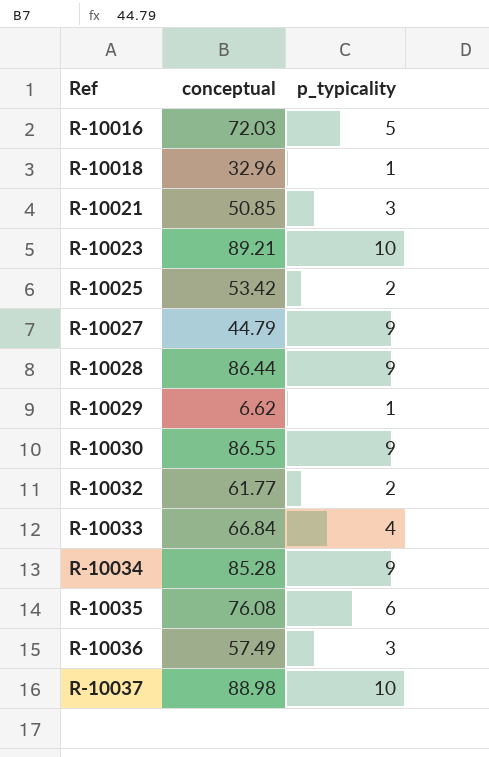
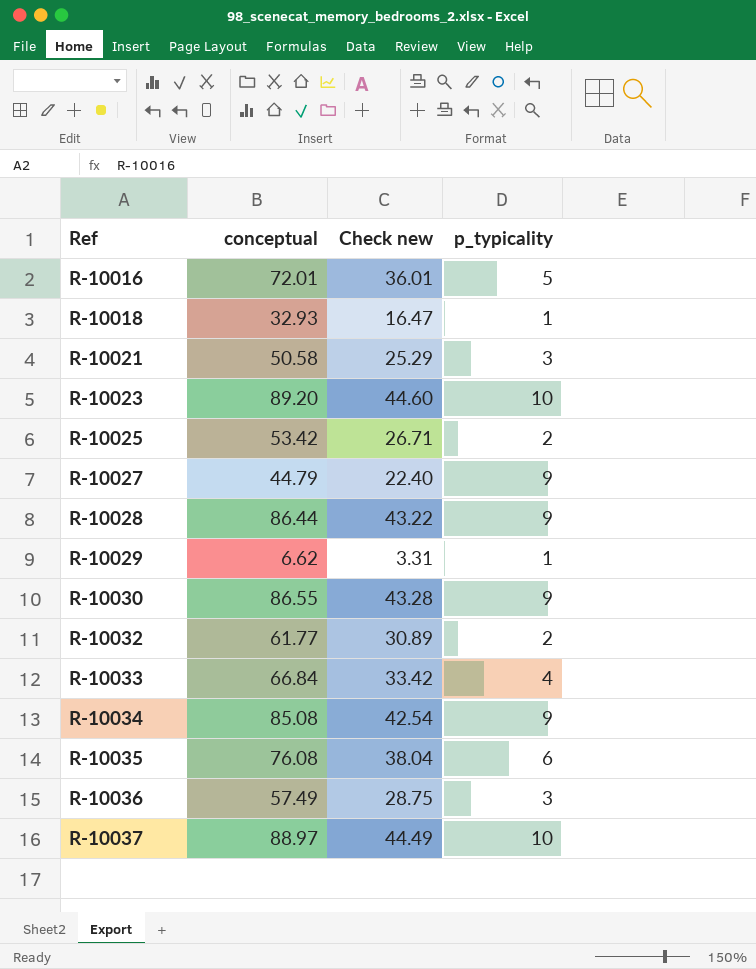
column Check new | formula: none -> [conceptual] * 0.5
R-10016 | conceptual: 72.03 -> 72.01
R-10018 | conceptual: 32.96 -> 32.93
R-10021 | conceptual: 50.85 -> 50.58
R-10023 | conceptual: 89.21 -> 89.20
R-10034 | conceptual: 85.28 -> 85.08
R-10037 | conceptual: 88.98 -> 88.97

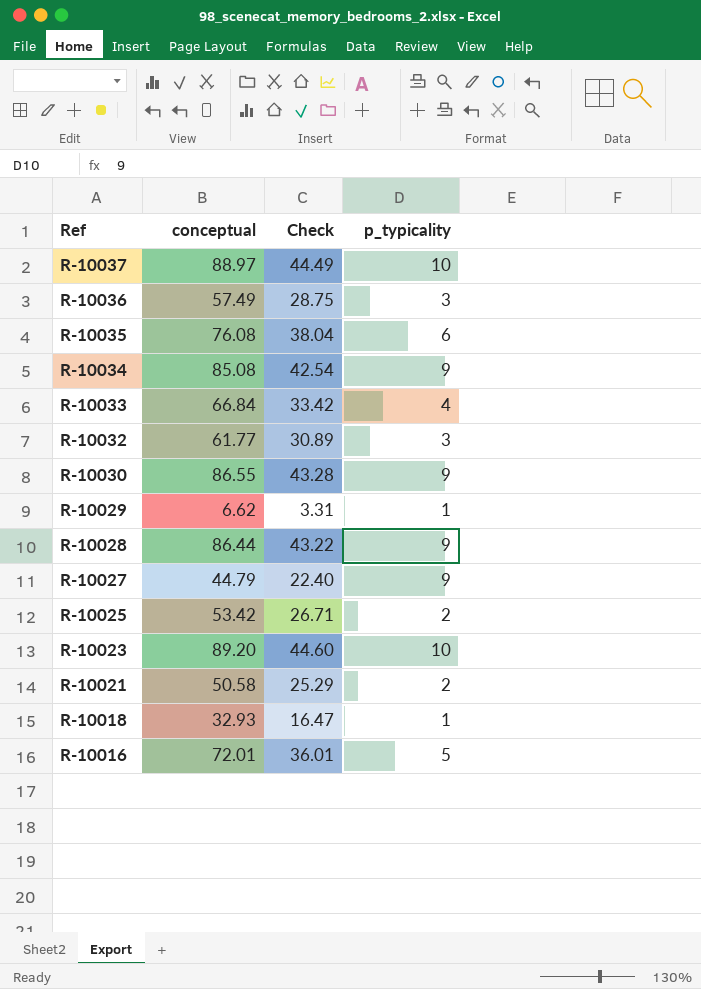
row order: Ref ascending -> Ref descending
column name: Check new -> Check
R-10032 | p_typicality: 2 -> 3
R-10021 | p_typicality: 3 -> 2

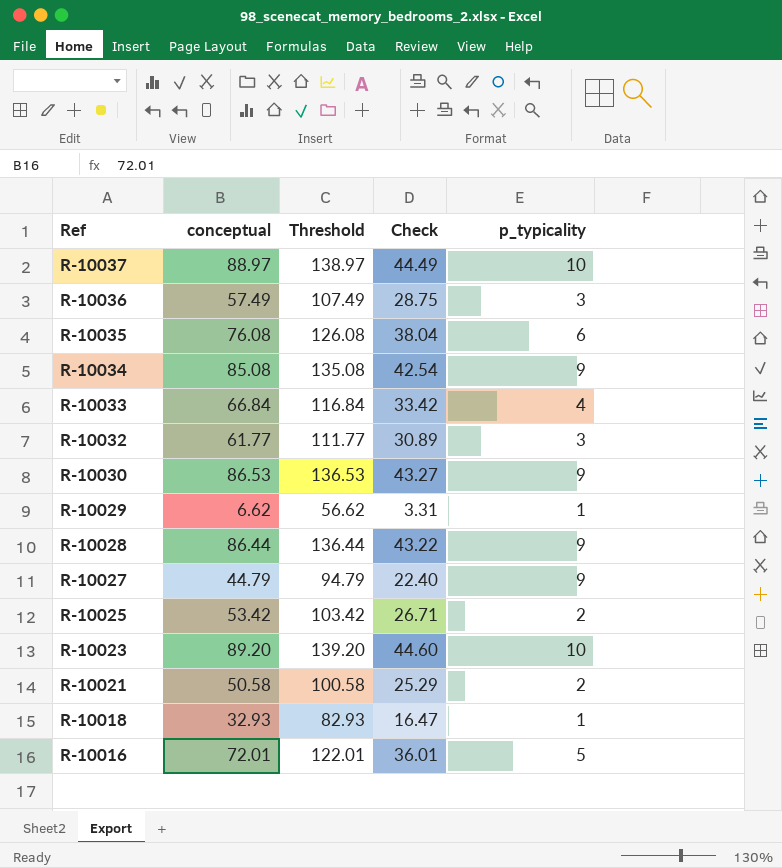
column Threshold | formula: none -> [conceptual] + 50
R-10030 | conceptual: 86.55 -> 86.53
R-10030 | Check: 43.28 -> 43.27

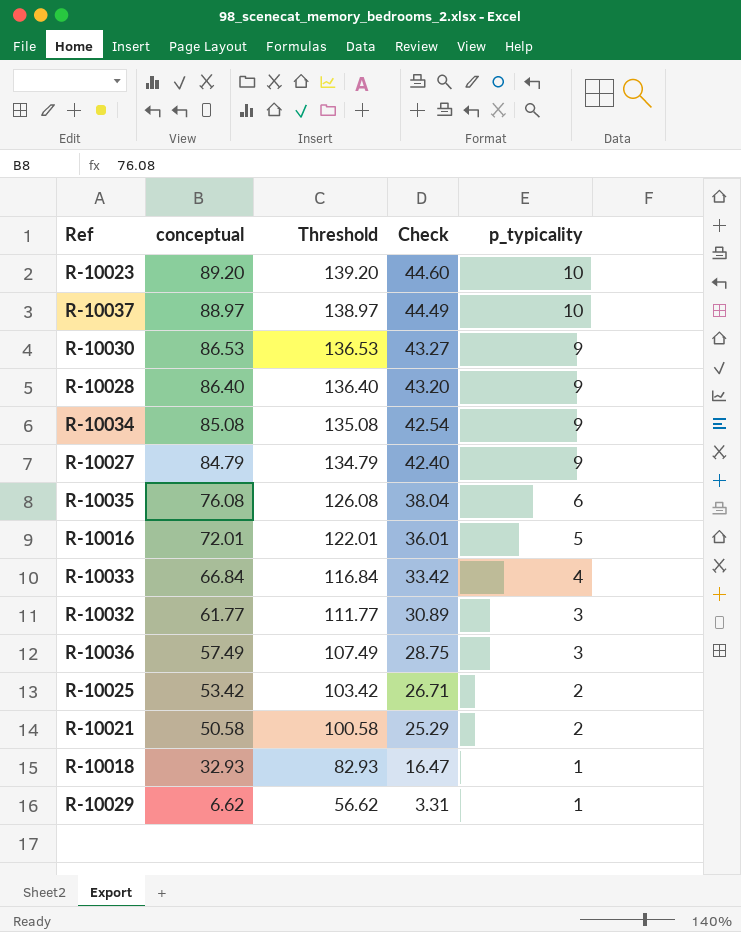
row order: Ref descending -> conceptual descending
R-10028 | conceptual: 86.44 -> 86.40
R-10028 | Threshold: 136.44 -> 136.40
R-10028 | Check: 43.22 -> 43.20
R-10027 | conceptual: 44.79 -> 84.79
R-10027 | Threshold: 94.79 -> 134.79
R-10027 | Check: 22.40 -> 42.40

